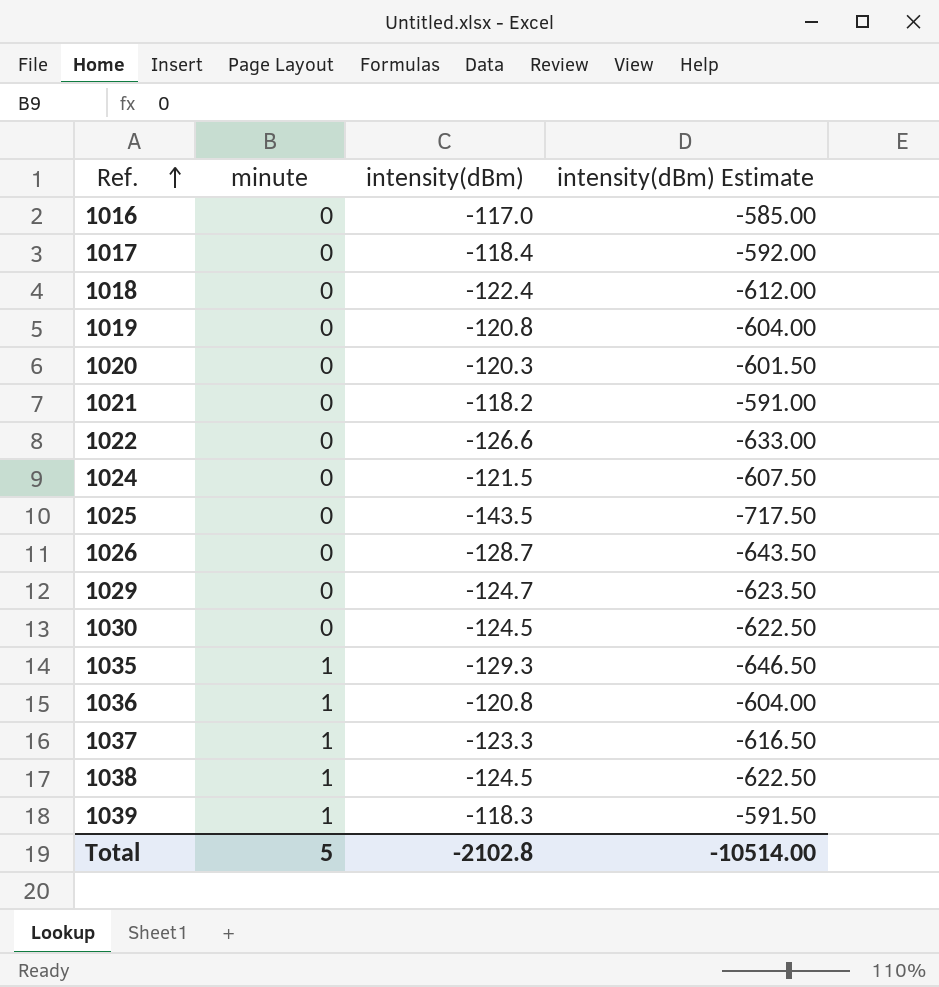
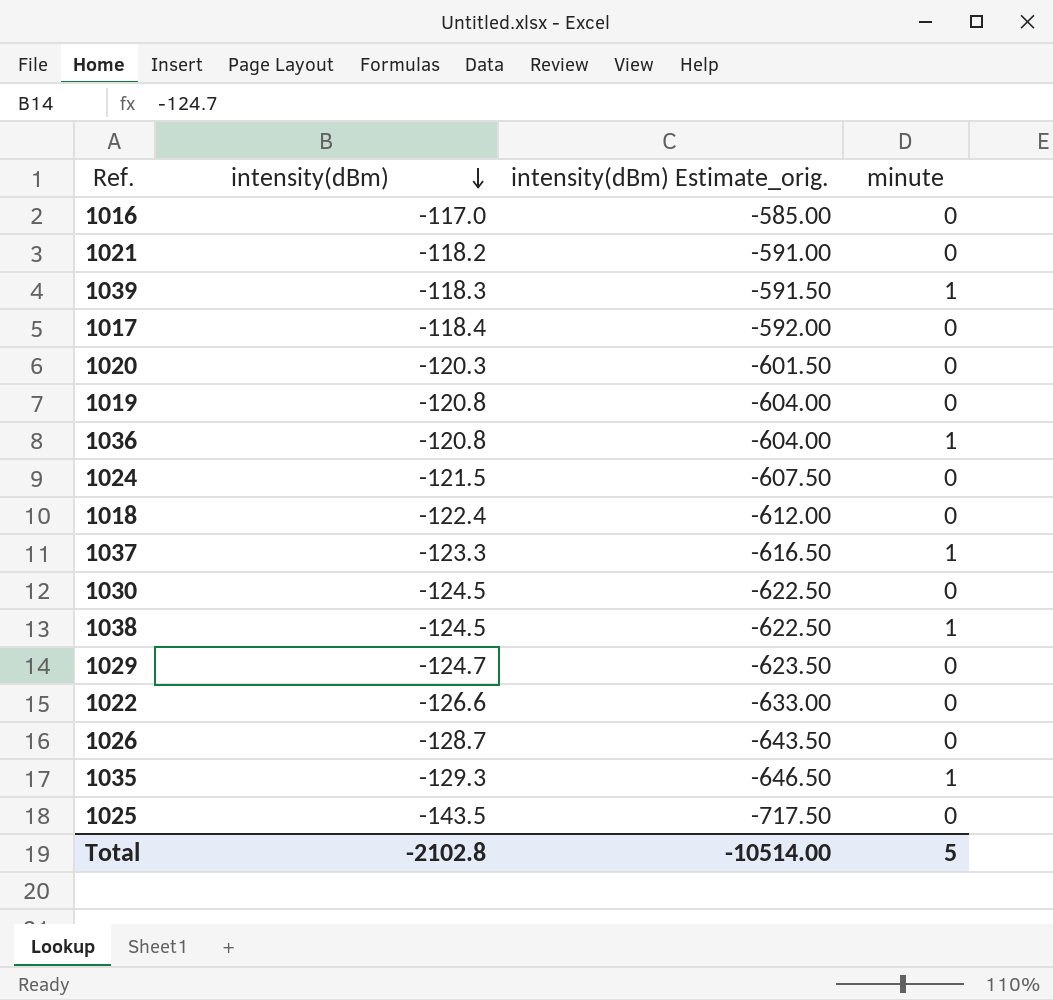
row order: Ref. ascending -> intensity(dBm) descending
column name: intensity(dBm) Estimate -> intensity(dBm) Estimate_orig.
column minute | position: 2 -> 4

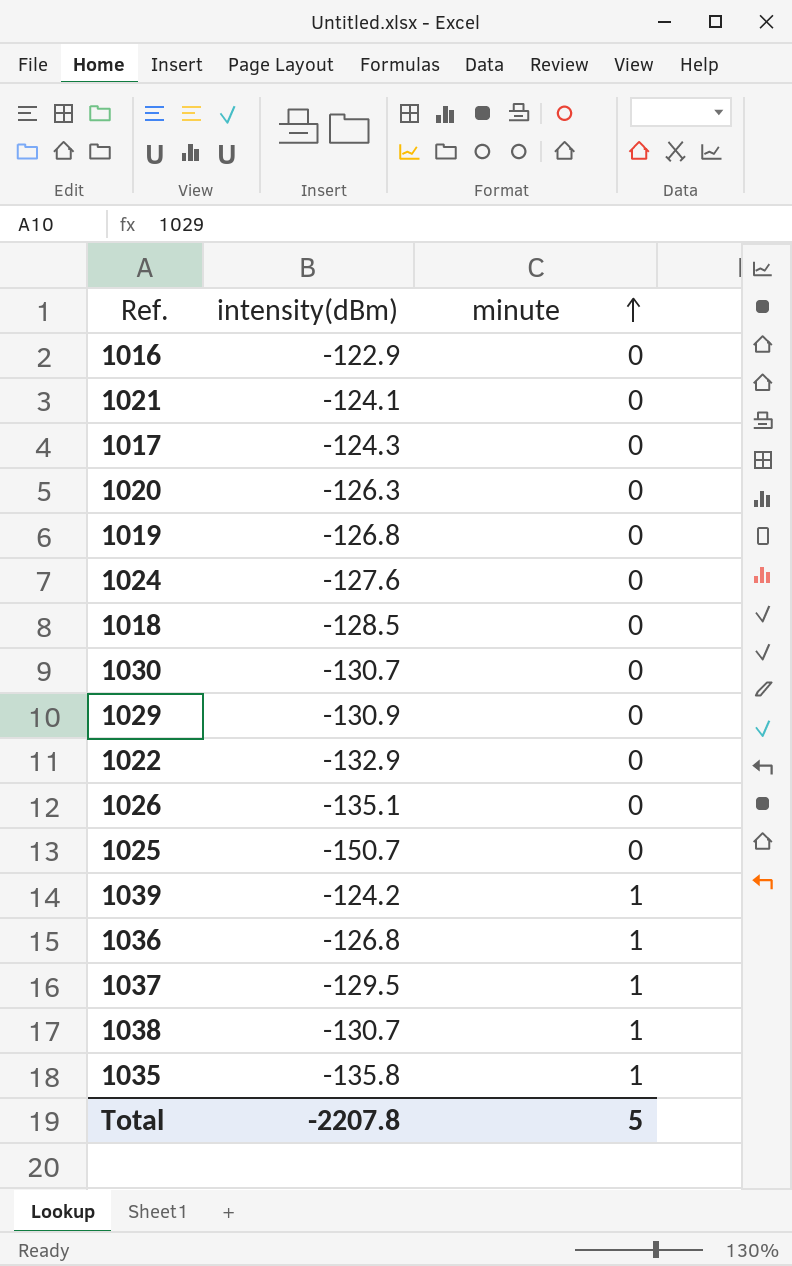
row order: intensity(dBm) descending -> minute ascending
column intensity(dBm) Estimate_orig. | formula: [intensity(dBm)] * 5 -> none
1016 | intensity(dBm): -117.0 -> -122.9
1021 | intensity(dBm): -118.2 -> -124.1
1017 | intensity(dBm): -118.4 -> -124.3
1020 | intensity(dBm): -120.3 -> -126.3
1019 | intensity(dBm): -120.8 -> -126.8
1024 | intensity(dBm): -121.5 -> -127.6
1018 | intensity(dBm): -122.4 -> -128.5
1030 | intensity(dBm): -124.5 -> -130.7
1029 | intensity(dBm): -124.7 -> -130.9
1022 | intensity(dBm): -126.6 -> -132.9
1026 | intensity(dBm): -128.7 -> -135.1
1025 | intensity(dBm): -143.5 -> -150.7
1039 | intensity(dBm): -118.3 -> -124.2
1036 | intensity(dBm): -120.8 -> -126.8
1037 | intensity(dBm): -123.3 -> -129.5
1038 | intensity(dBm): -124.5 -> -130.7
1035 | intensity(dBm): -129.3 -> -135.8
Total | intensity(dBm): -2102.8 -> -2207.8

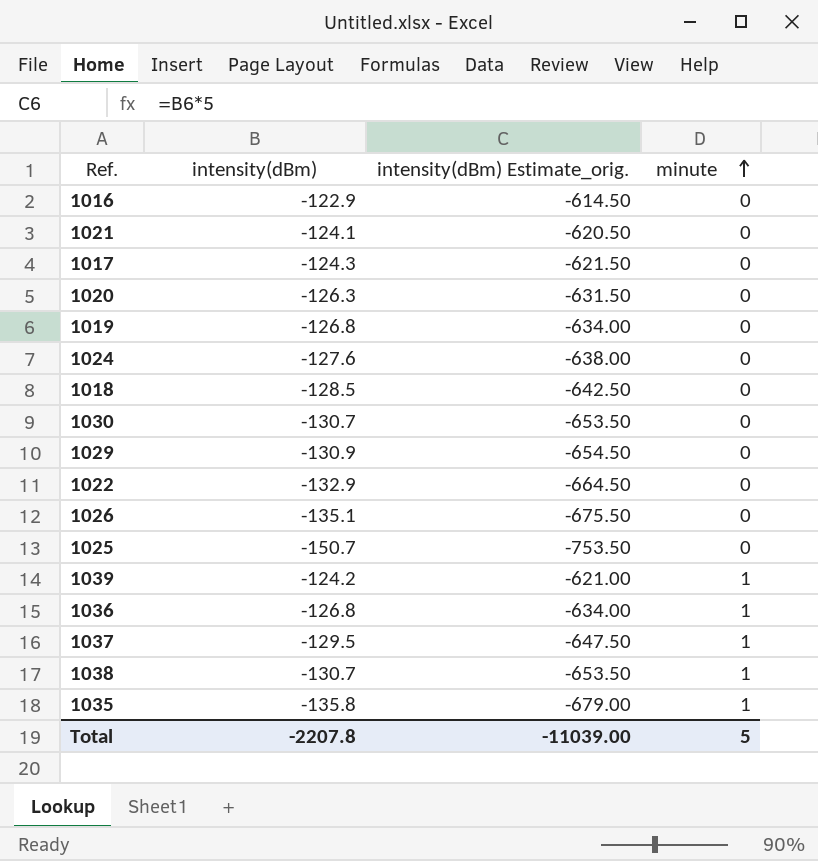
column intensity(dBm) Estimate_orig. | formula: none -> [intensity(dBm)] * 5

